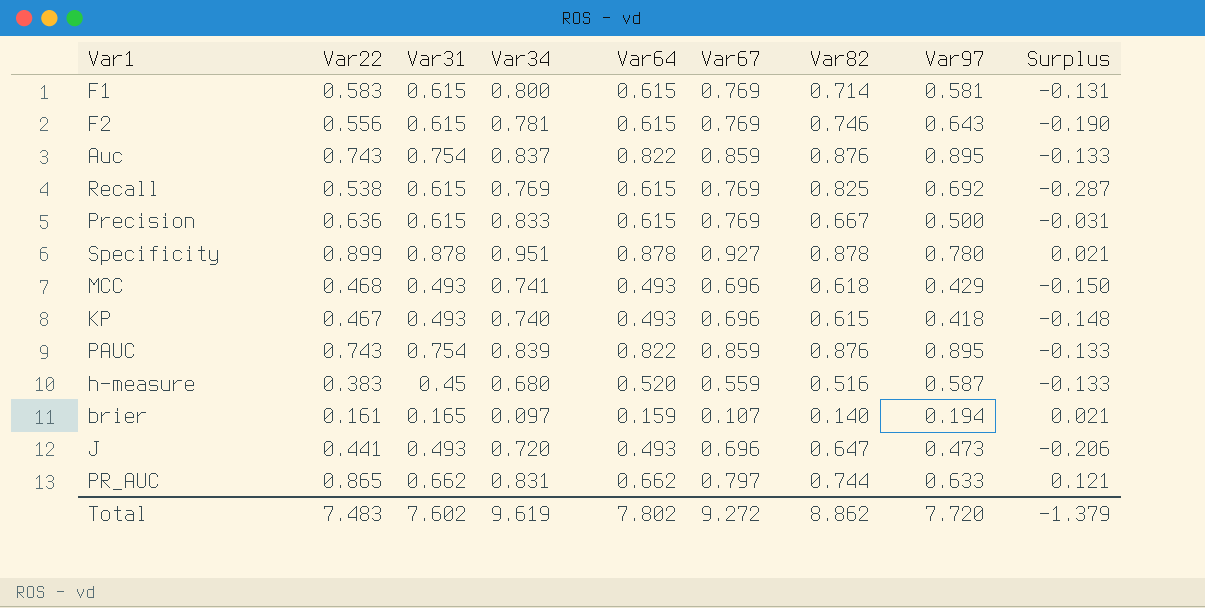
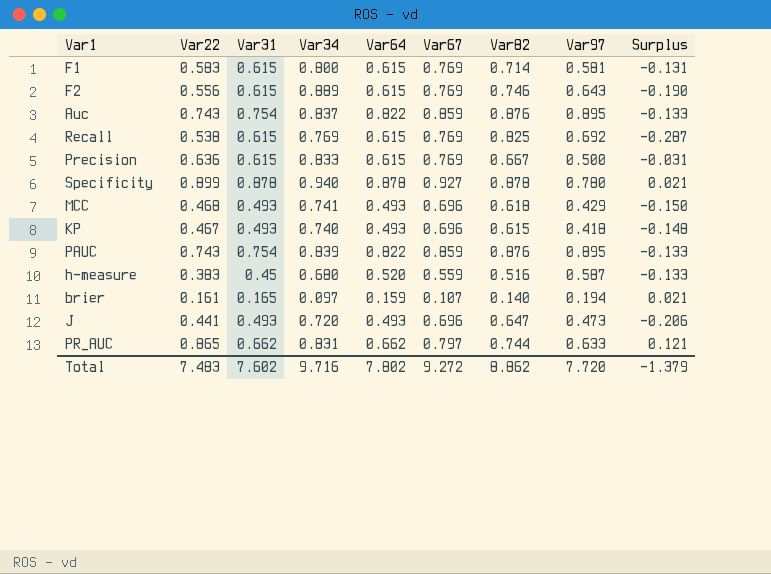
F2 | Var34: 0.781 -> 0.889
Specificity | Var34: 0.951 -> 0.940
Total | Var34: 9.619 -> 9.716

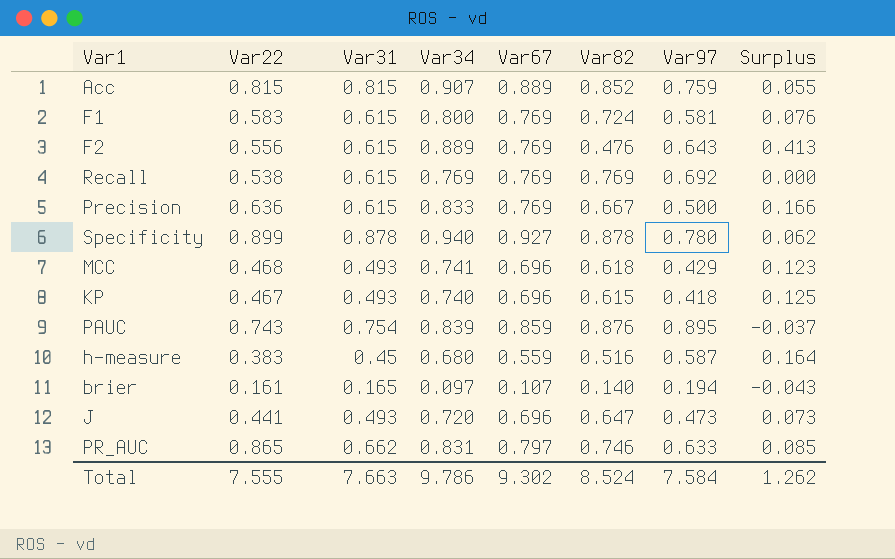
column Var64 | position: 5 -> none
column Surplus | formula: [Var22] - [Var82] -> [Var34] - [Var82]
row Auc: 0.743 | 0.754 | 0.837 | 0.822 | 0.859 | 0.876 | 0.895 | -0.133 -> none
row Acc: none -> 0.815 | 0.815 | 0.907 | 0.889 | 0.852 | 0.759 | 0.055
F1 | Var82: 0.714 -> 0.724
F2 | Var82: 0.746 -> 0.476
Recall | Var82: 0.825 -> 0.769
PR_AUC | Var82: 0.744 -> 0.746
Total | Var22: 7.483 -> 7.555
Total | Var31: 7.602 -> 7.663
Total | Var34: 9.716 -> 9.786
Total | Var67: 9.272 -> 9.302
Total | Var82: 8.862 -> 8.524
Total | Var97: 7.720 -> 7.584
Total | Surplus: -1.379 -> 1.262

